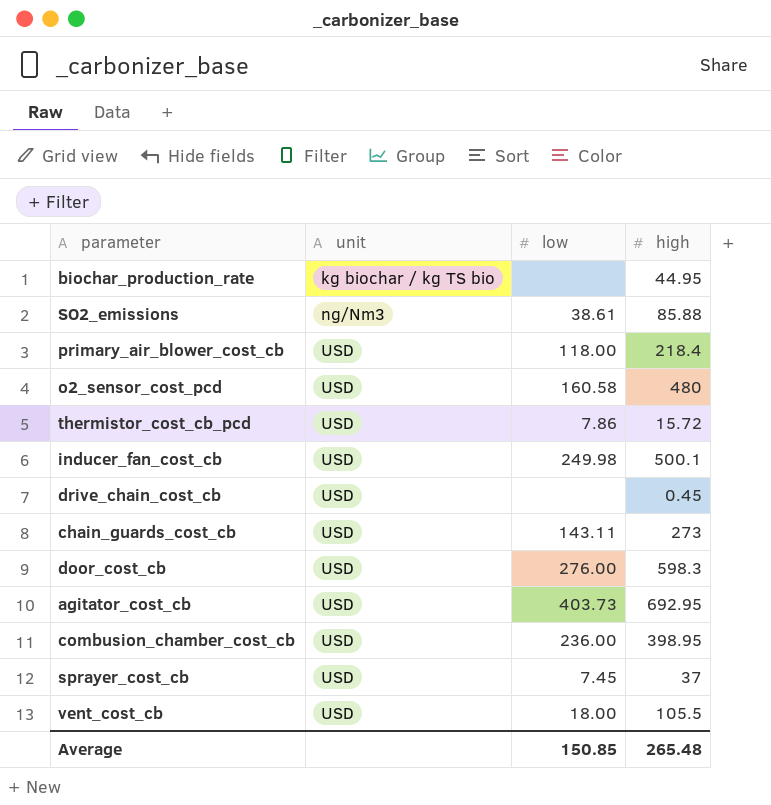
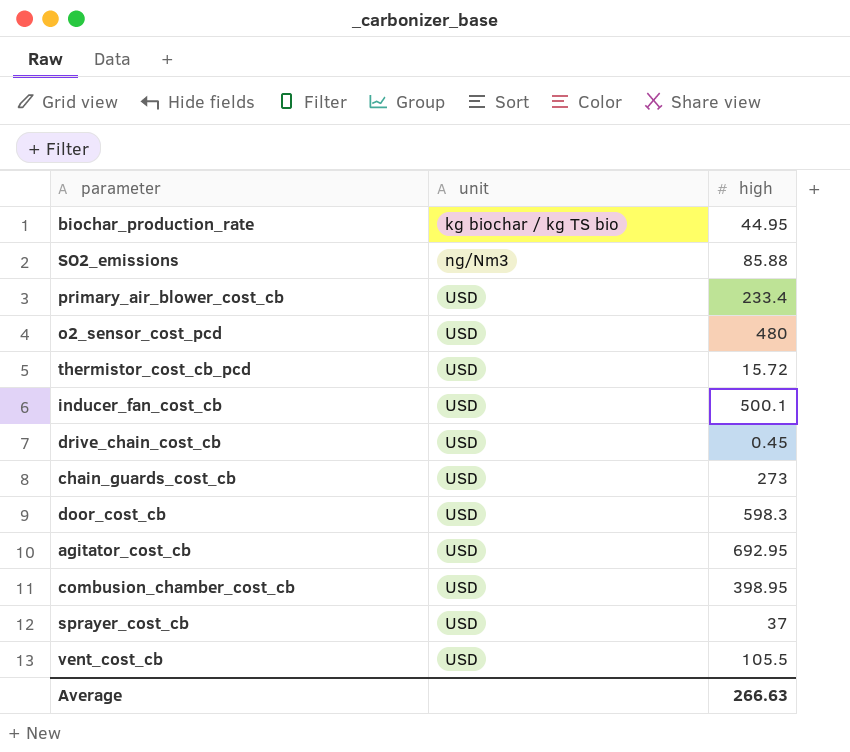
column low | position: 3 -> none
primary_air_blower_cost_cb | high: 218.4 -> 233.4
Average | high: 265.48 -> 266.63

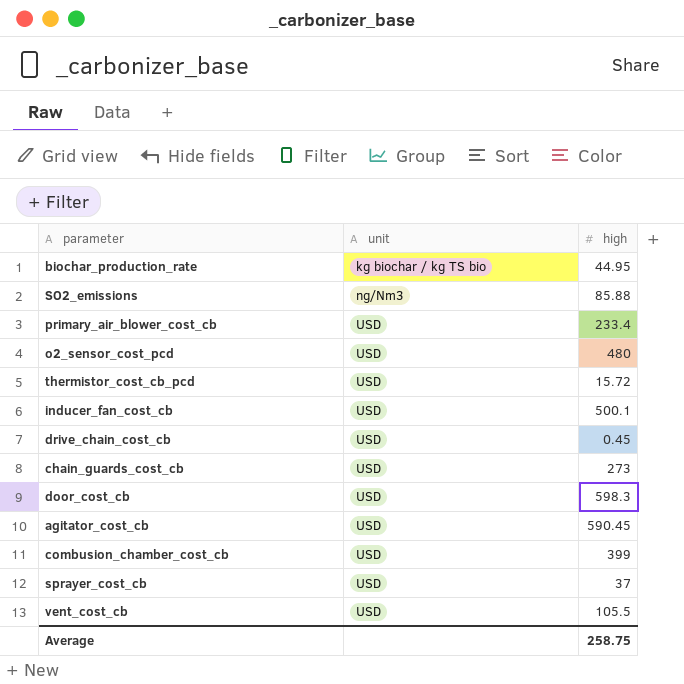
agitator_cost_cb | high: 692.95 -> 590.45
combusion_chamber_cost_cb | high: 398.95 -> 399
Average | high: 266.63 -> 258.75

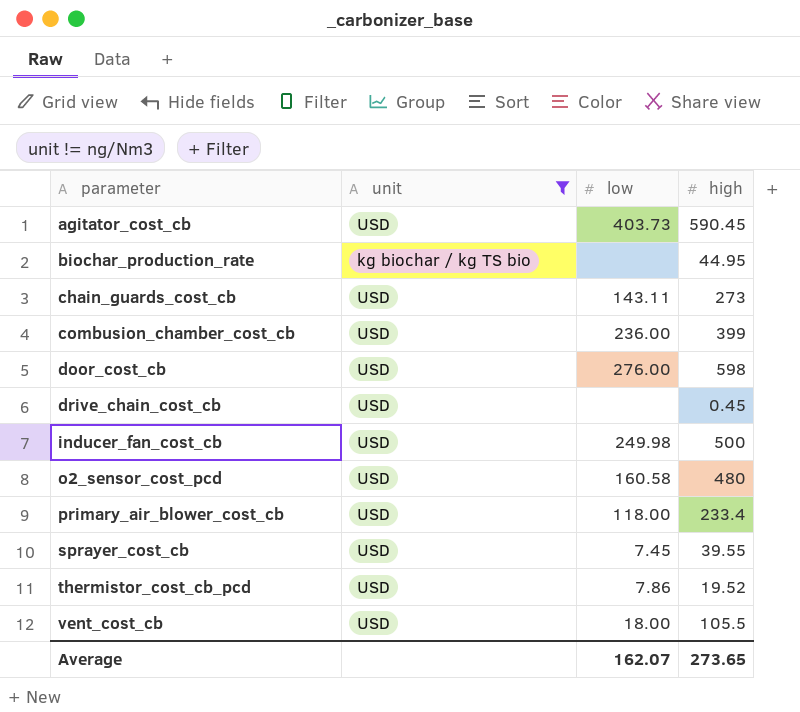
filter: none -> unit != ng/Nm3
row order: unit ascending -> parameter ascending
column low | position: none -> 3
door_cost_cb | high: 598.3 -> 598
inducer_fan_cost_cb | high: 500.1 -> 500
sprayer_cost_cb | high: 37 -> 39.55
thermistor_cost_cb_pcd | high: 15.72 -> 19.52
Average | high: 258.75 -> 273.65

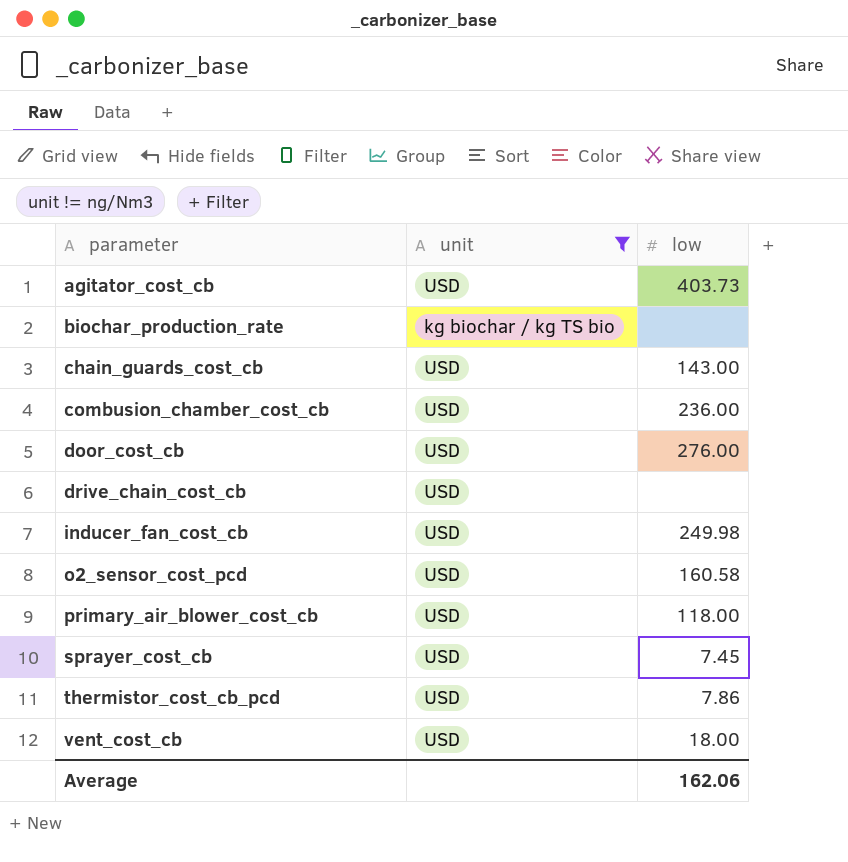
column high | position: 4 -> none
chain_guards_cost_cb | low: 143.11 -> 143.00
Average | low: 162.07 -> 162.06

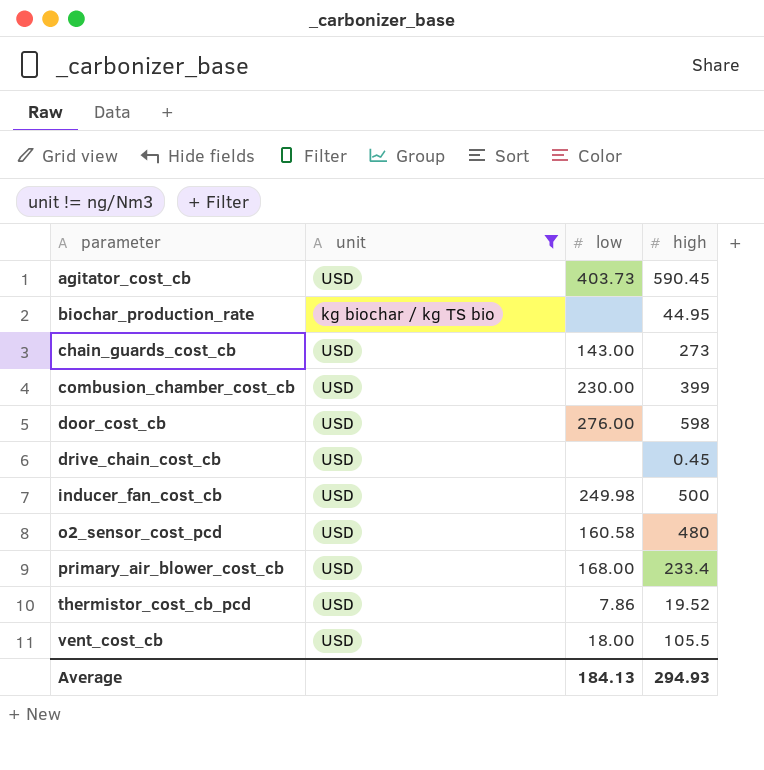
column high | position: none -> 4
row sprayer_cost_cb: USD | 7.45 -> none
combusion_chamber_cost_cb | low: 236.00 -> 230.00
primary_air_blower_cost_cb | low: 118.00 -> 168.00
Average | low: 162.06 -> 184.13

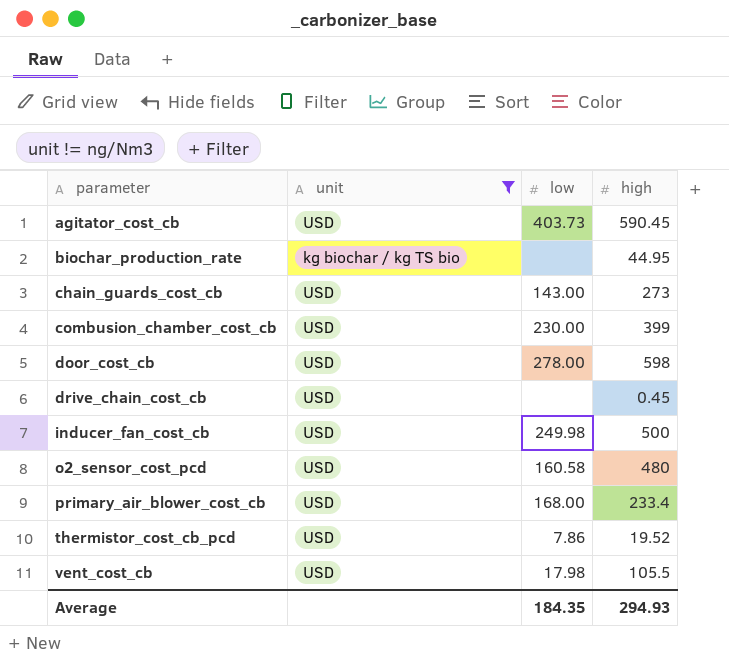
door_cost_cb | low: 276.00 -> 278.00
vent_cost_cb | low: 18.00 -> 17.98
Average | low: 184.13 -> 184.35

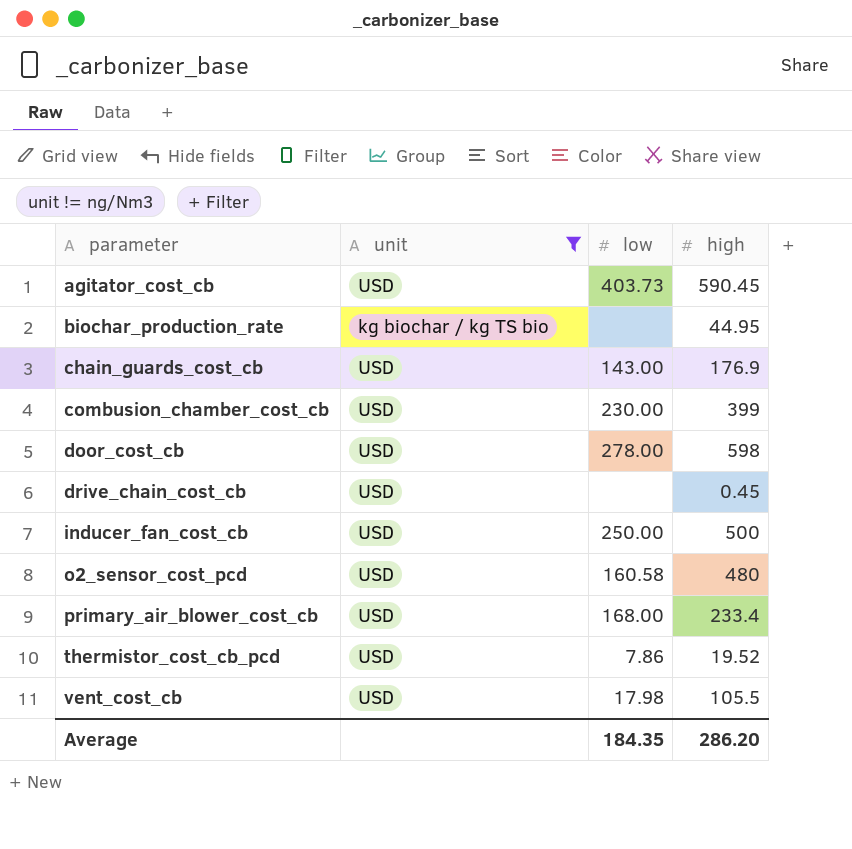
chain_guards_cost_cb | high: 273 -> 176.9
inducer_fan_cost_cb | low: 249.98 -> 250.00
Average | high: 294.93 -> 286.20

